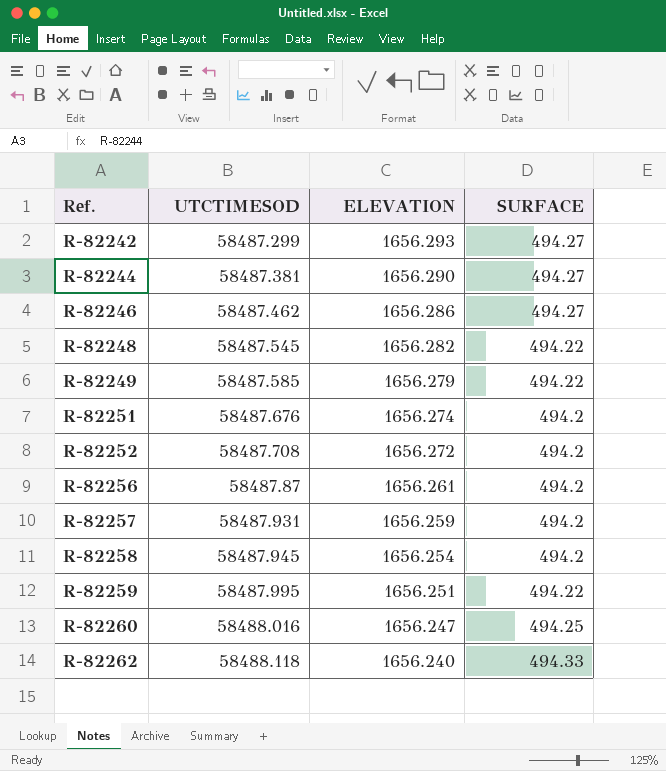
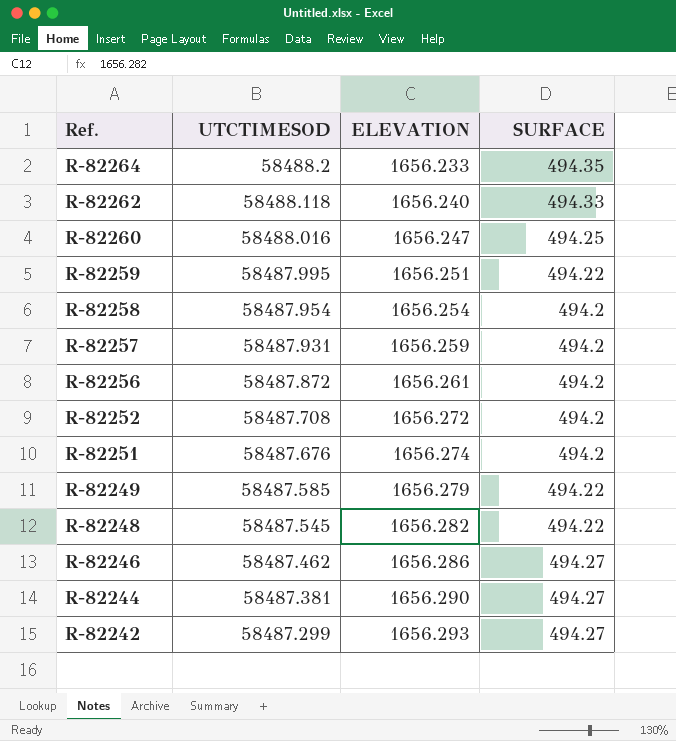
row order: Ref. ascending -> Ref. descending
row R-82264: none -> 58488.2 | 1656.233 | 494.35
R-82258 | UTCTIMESOD: 58487.945 -> 58487.954
R-82256 | UTCTIMESOD: 58487.87 -> 58487.872

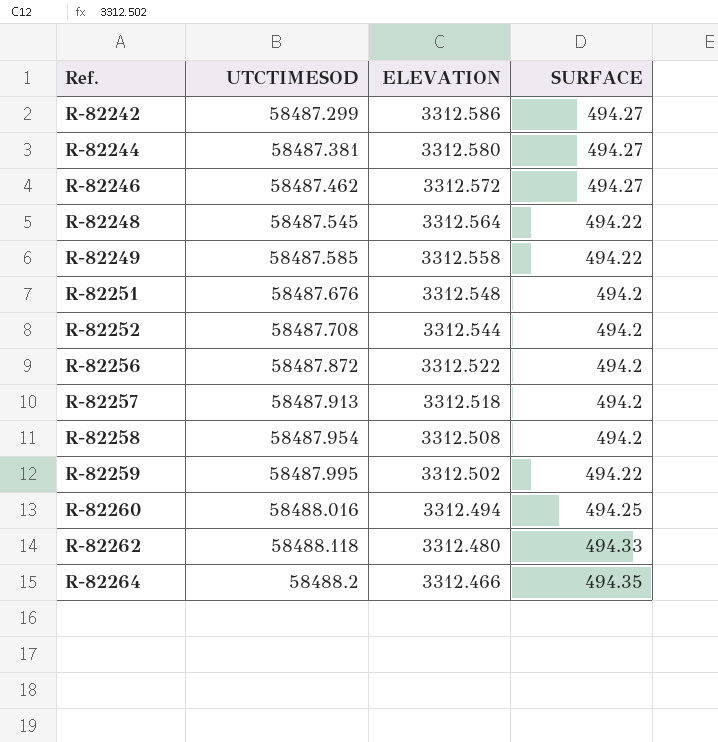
row order: Ref. descending -> Ref. ascending
R-82242 | ELEVATION: 1656.293 -> 3312.586
R-82244 | ELEVATION: 1656.290 -> 3312.580
R-82246 | ELEVATION: 1656.286 -> 3312.572
R-82248 | ELEVATION: 1656.282 -> 3312.564
R-82249 | ELEVATION: 1656.279 -> 3312.558
R-82251 | ELEVATION: 1656.274 -> 3312.548
R-82252 | ELEVATION: 1656.272 -> 3312.544
R-82256 | ELEVATION: 1656.261 -> 3312.522
R-82257 | UTCTIMESOD: 58487.931 -> 58487.913
R-82257 | ELEVATION: 1656.259 -> 3312.518
R-82258 | ELEVATION: 1656.254 -> 3312.508
R-82259 | ELEVATION: 1656.251 -> 3312.502
R-82260 | ELEVATION: 1656.247 -> 3312.494
R-82262 | ELEVATION: 1656.240 -> 3312.480
R-82264 | ELEVATION: 1656.233 -> 3312.466

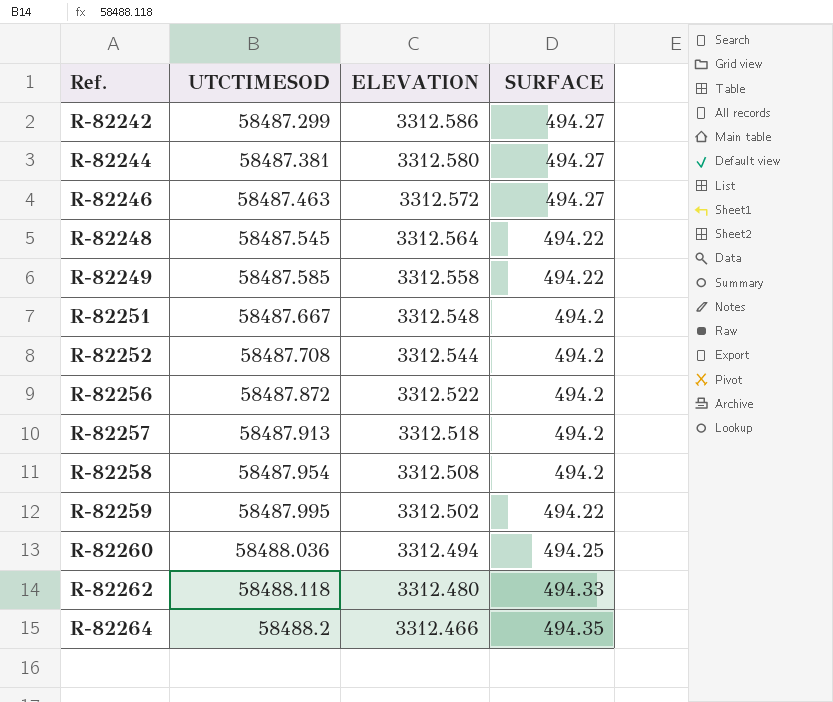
R-82246 | UTCTIMESOD: 58487.462 -> 58487.463
R-82251 | UTCTIMESOD: 58487.676 -> 58487.667
R-82260 | UTCTIMESOD: 58488.016 -> 58488.036

